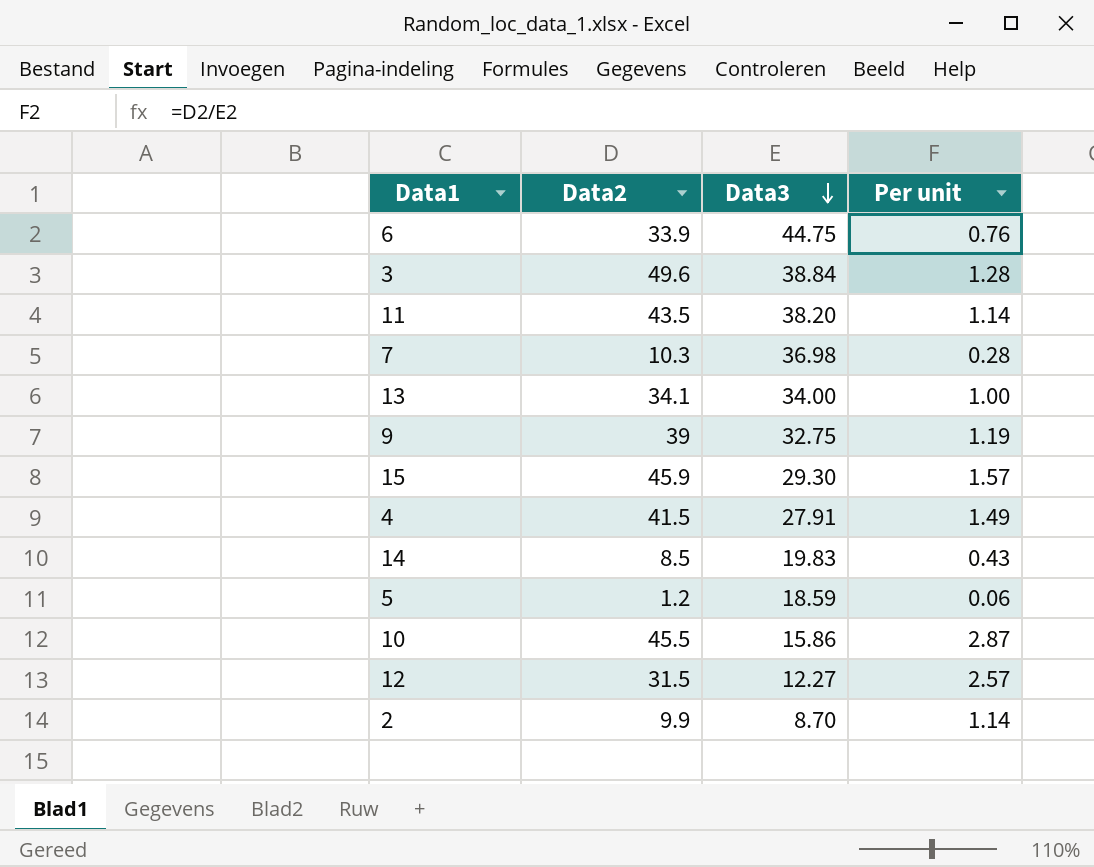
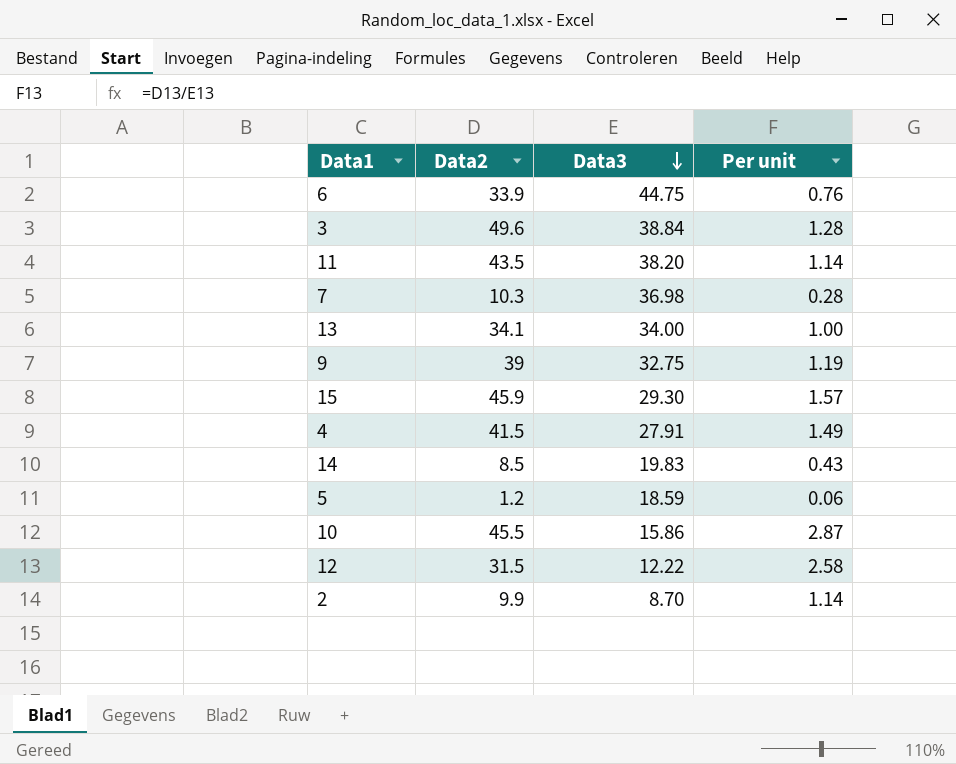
12 | Data3: 12.27 -> 12.22
12 | Per unit: 2.57 -> 2.58

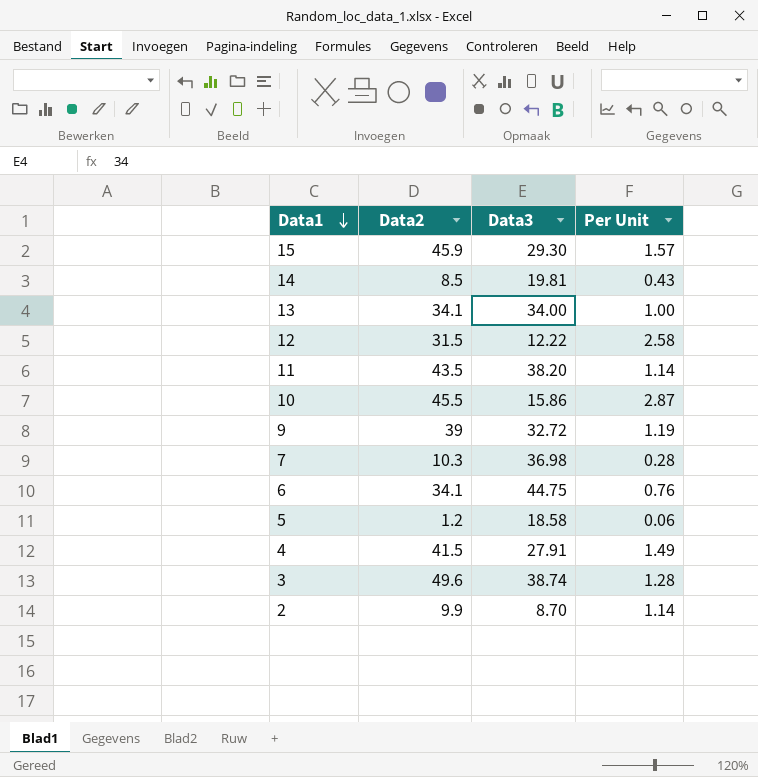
row order: Data3 descending -> Data1 descending
column name: Per unit -> Per Unit
14 | Data3: 19.83 -> 19.81
9 | Data3: 32.75 -> 32.72
6 | Data2: 33.9 -> 34.1
5 | Data3: 18.59 -> 18.58
3 | Data3: 38.84 -> 38.74

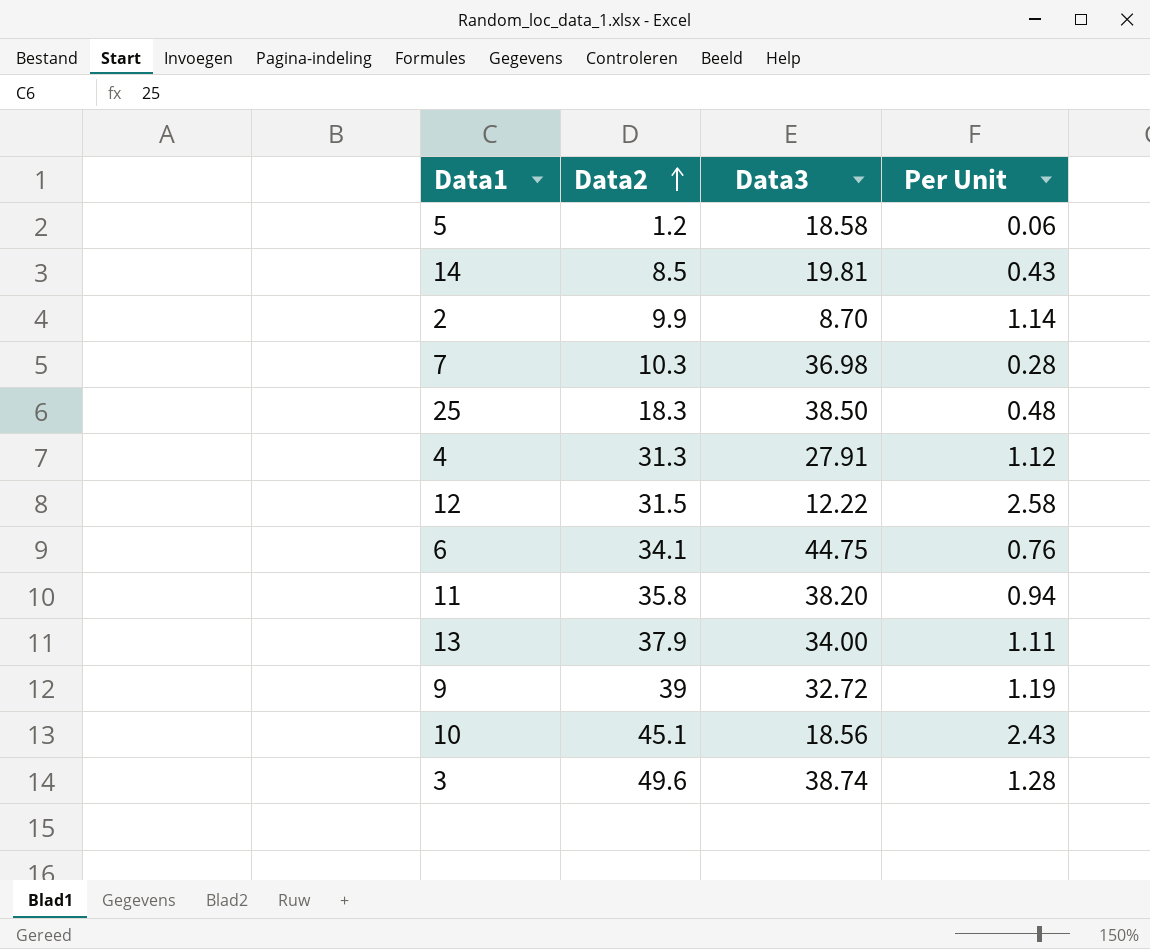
row order: Data1 descending -> Data2 ascending
row 15: 45.9 | 29.30 | 1.57 -> none
row 25: none -> 18.3 | 38.50 | 0.48
4 | Data2: 41.5 -> 31.3
4 | Per Unit: 1.49 -> 1.12
11 | Data2: 43.5 -> 35.8
11 | Per Unit: 1.14 -> 0.94
13 | Data2: 34.1 -> 37.9
13 | Per Unit: 1.00 -> 1.11
10 | Data2: 45.5 -> 45.1
10 | Data3: 15.86 -> 18.56
10 | Per Unit: 2.87 -> 2.43

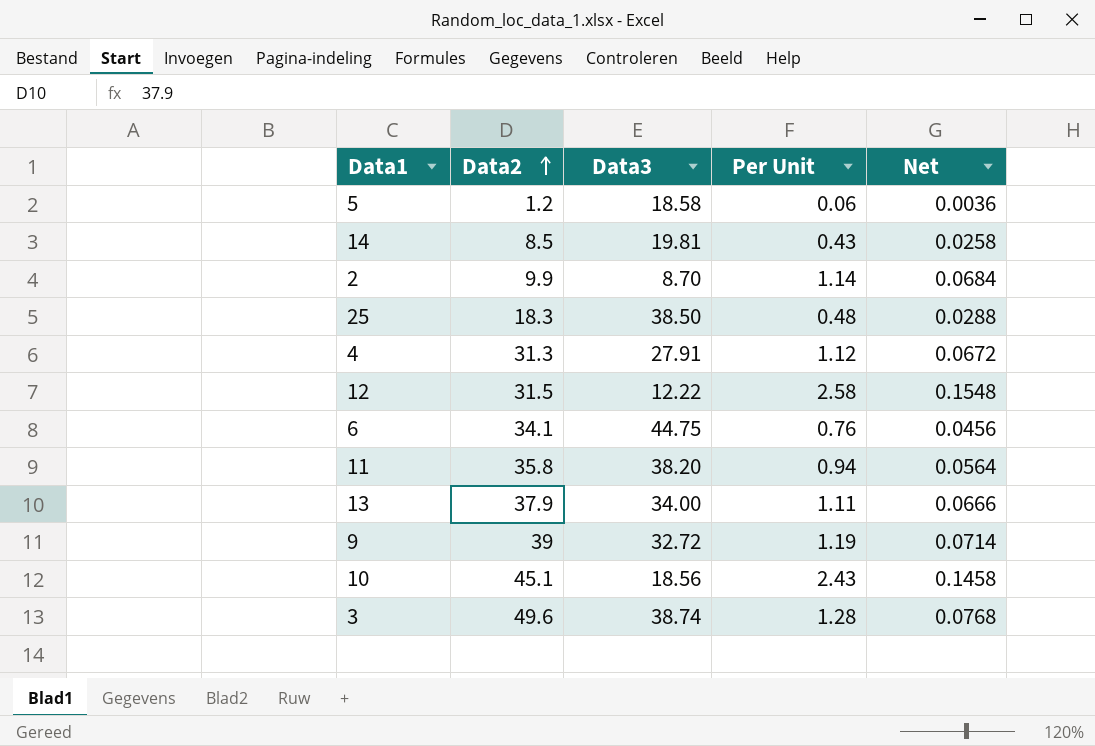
column Net | formula: none -> [Per Unit] * 0.06
row 7: 10.3 | 36.98 | 0.28 -> none

